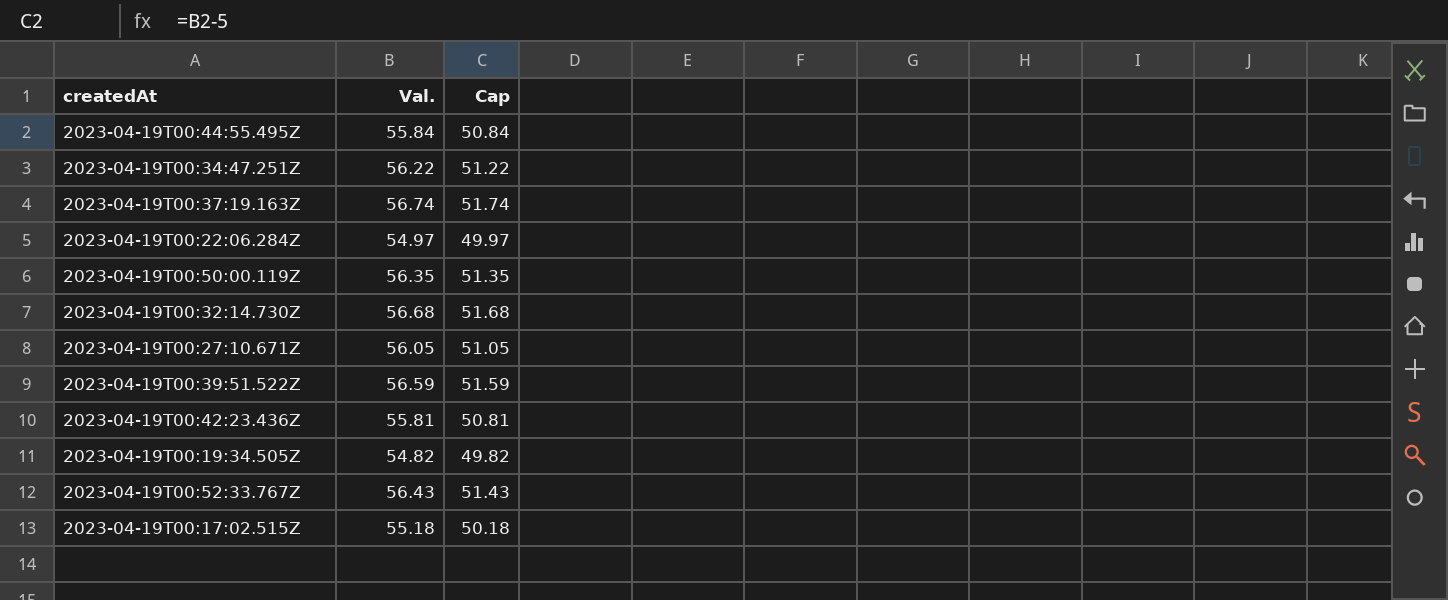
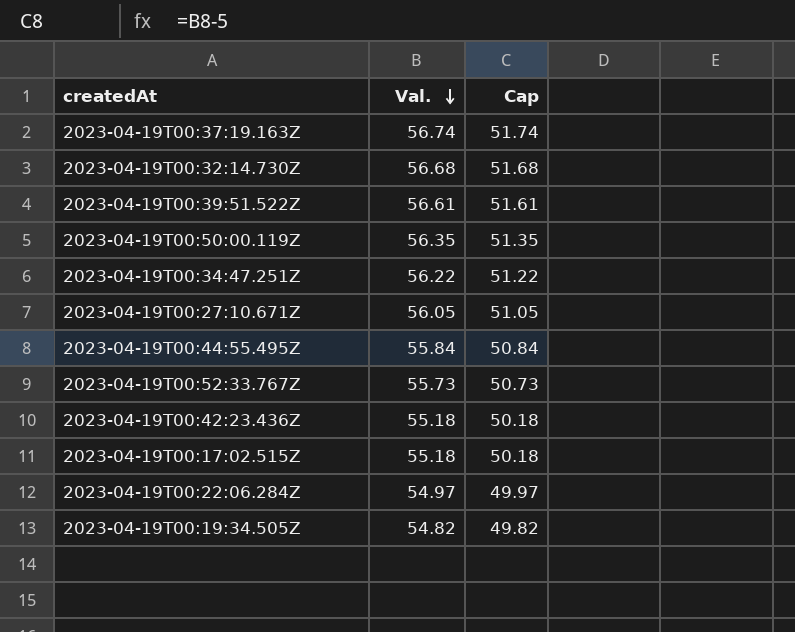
row order: none -> Val. descending
2023-04-19T00:39:51.522Z | Val.: 56.59 -> 56.61
2023-04-19T00:39:51.522Z | Cap: 51.59 -> 51.61
2023-04-19T00:52:33.767Z | Val.: 56.43 -> 55.73
2023-04-19T00:52:33.767Z | Cap: 51.43 -> 50.73
2023-04-19T00:42:23.436Z | Val.: 55.81 -> 55.18
2023-04-19T00:42:23.436Z | Cap: 50.81 -> 50.18

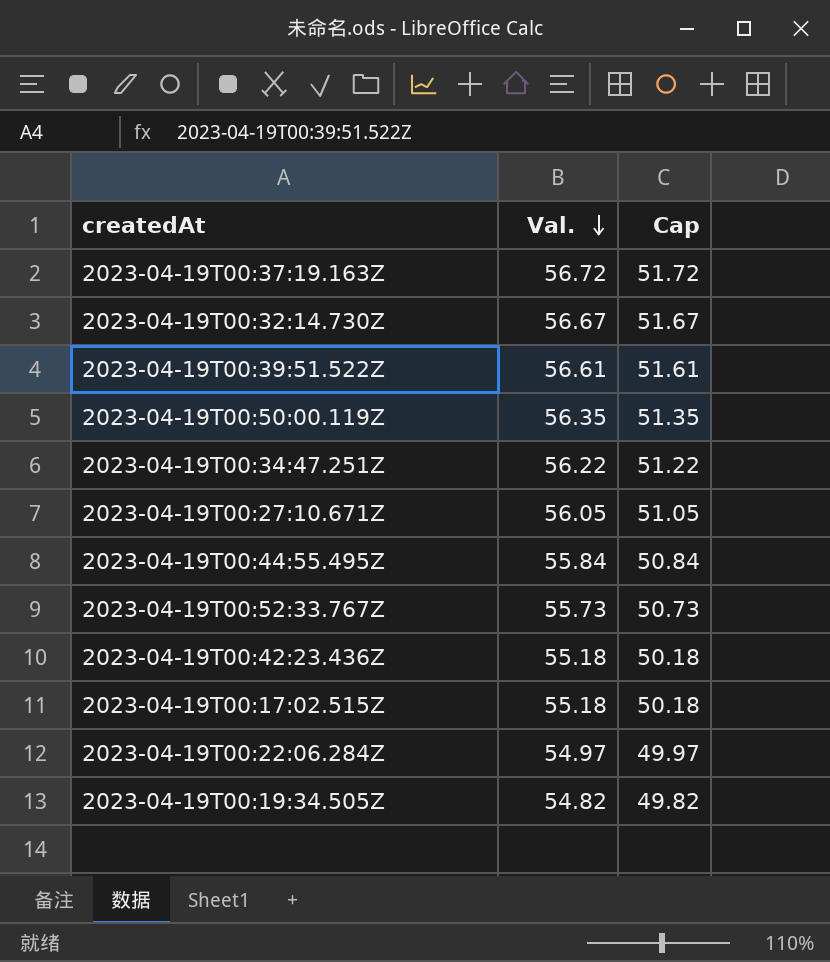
2023-04-19T00:37:19.163Z | Val.: 56.74 -> 56.72
2023-04-19T00:37:19.163Z | Cap: 51.74 -> 51.72
2023-04-19T00:32:14.730Z | Val.: 56.68 -> 56.67
2023-04-19T00:32:14.730Z | Cap: 51.68 -> 51.67

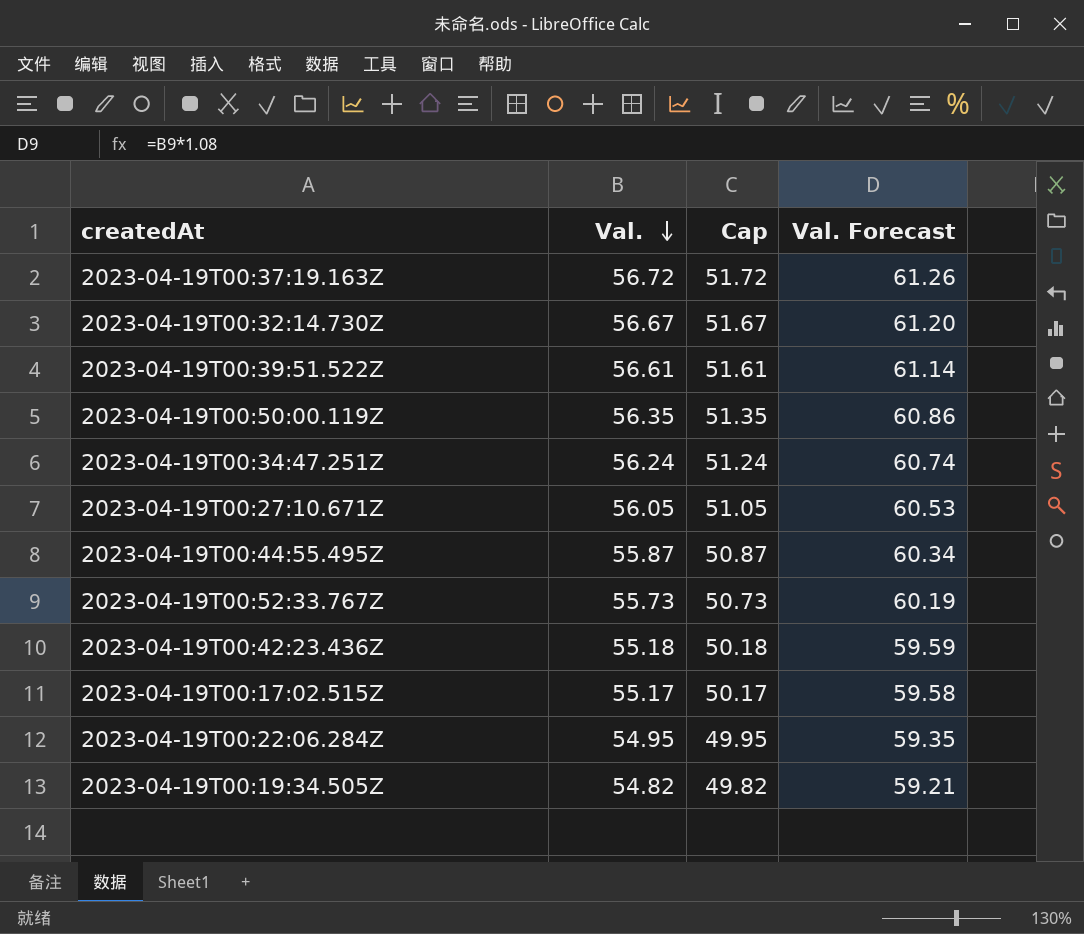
column Val. Forecast | formula: none -> [Val.] * 1.08
2023-04-19T00:34:47.251Z | Val.: 56.22 -> 56.24
2023-04-19T00:34:47.251Z | Cap: 51.22 -> 51.24
2023-04-19T00:44:55.495Z | Val.: 55.84 -> 55.87
2023-04-19T00:44:55.495Z | Cap: 50.84 -> 50.87
2023-04-19T00:17:02.515Z | Val.: 55.18 -> 55.17
2023-04-19T00:17:02.515Z | Cap: 50.18 -> 50.17
2023-04-19T00:22:06.284Z | Val.: 54.97 -> 54.95
2023-04-19T00:22:06.284Z | Cap: 49.97 -> 49.95

